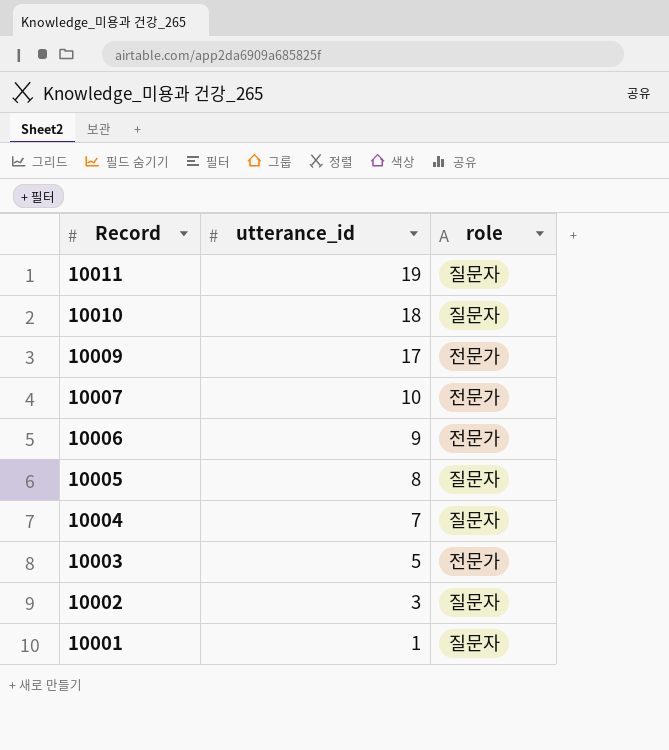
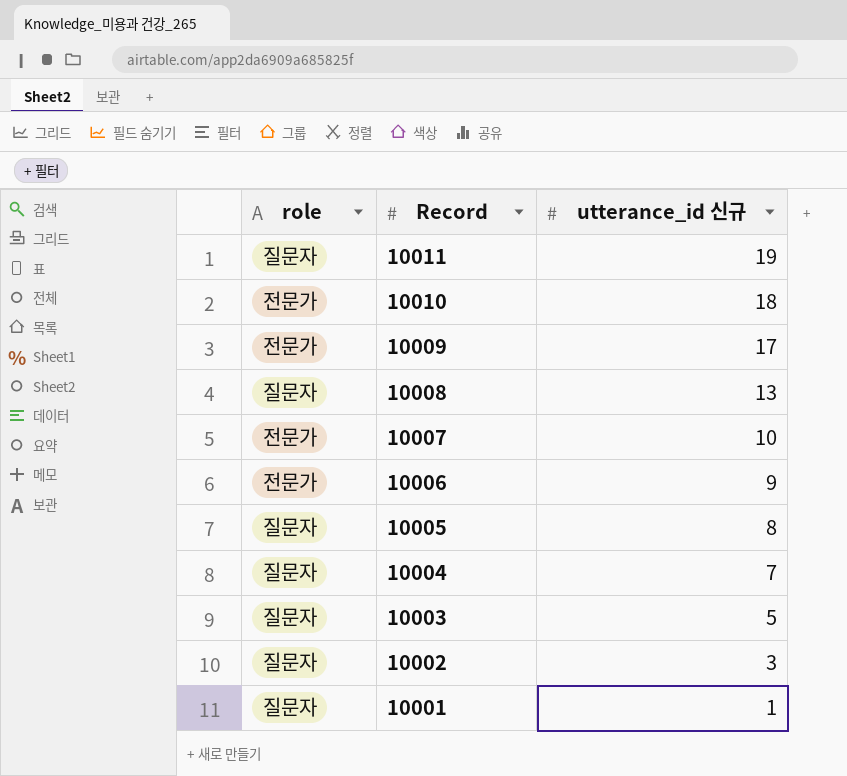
column role | position: 3 -> 1
column name: utterance_id -> utterance_id 신규
10010 | role: 질문자 -> 전문가
row 10008: none -> 질문자 | 13
10003 | role: 전문가 -> 질문자

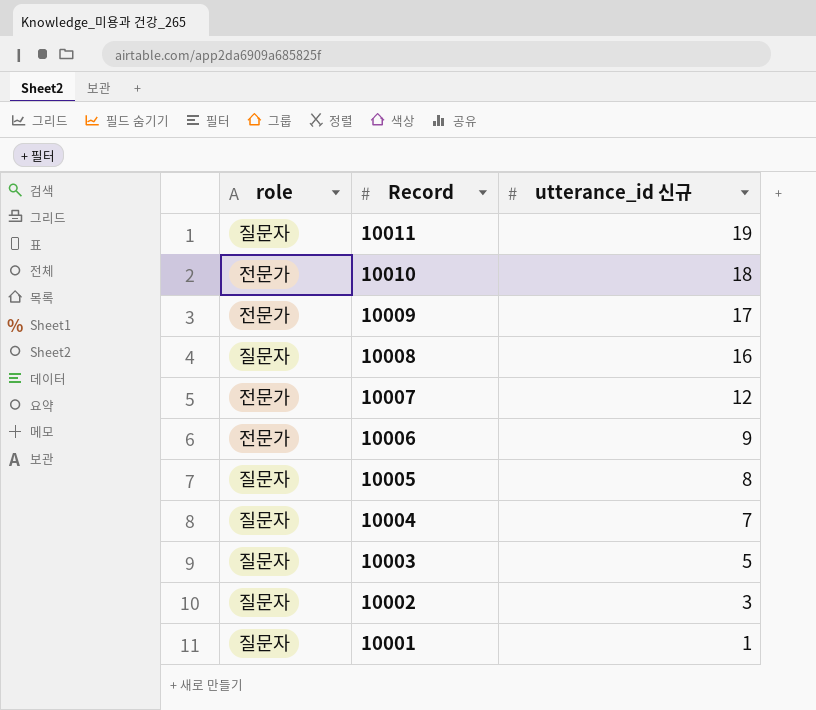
10008 | utterance_id 신규: 13 -> 16
10007 | utterance_id 신규: 10 -> 12

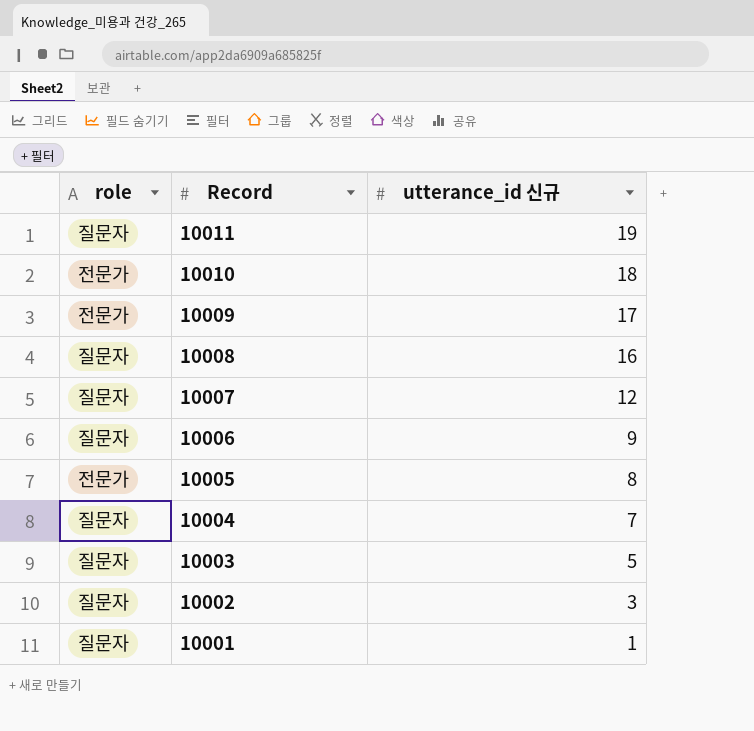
10007 | role: 전문가 -> 질문자
10006 | role: 전문가 -> 질문자
10005 | role: 질문자 -> 전문가

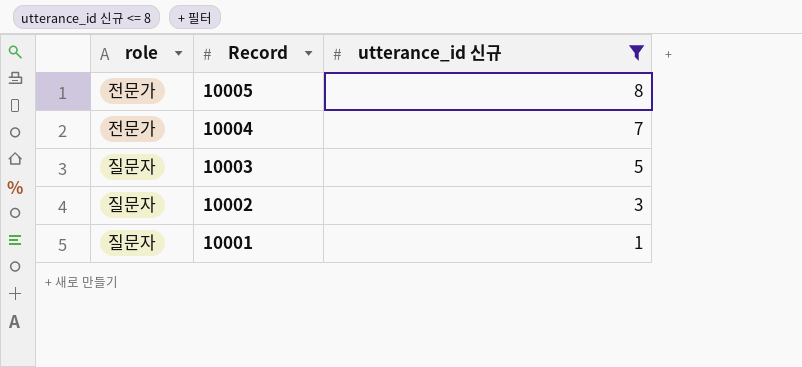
filter: none -> utterance_id 신규 <= 8
10004 | role: 질문자 -> 전문가

